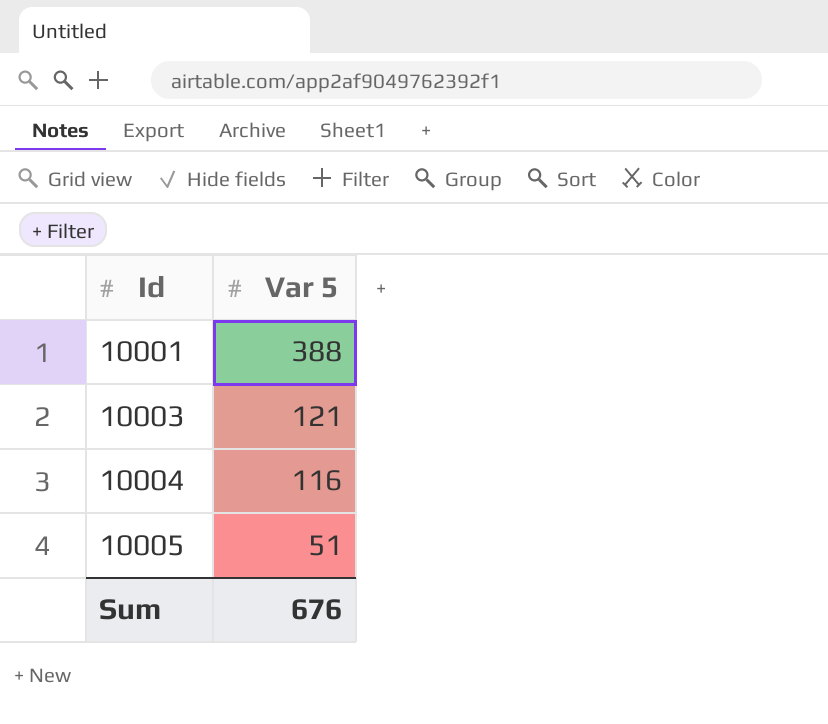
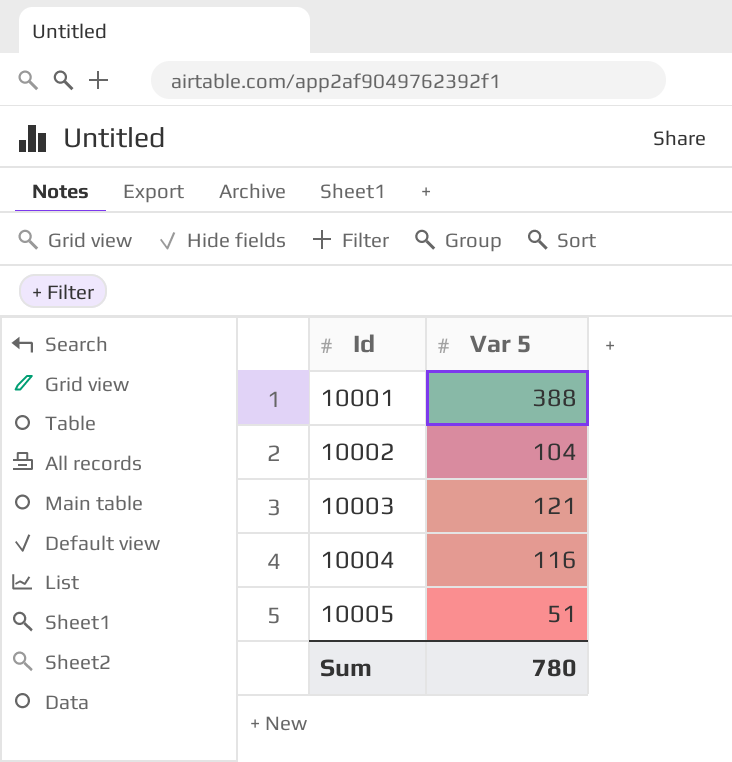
row 10002: none -> 104
Sum | Var 5: 676 -> 780

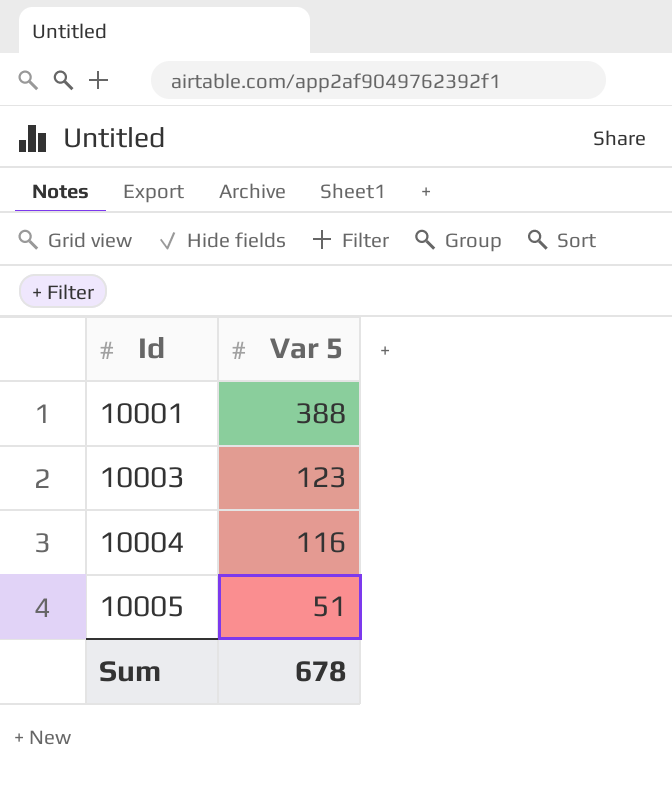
row 10002: 104 -> none
10003 | Var 5: 121 -> 123
Sum | Var 5: 780 -> 678

